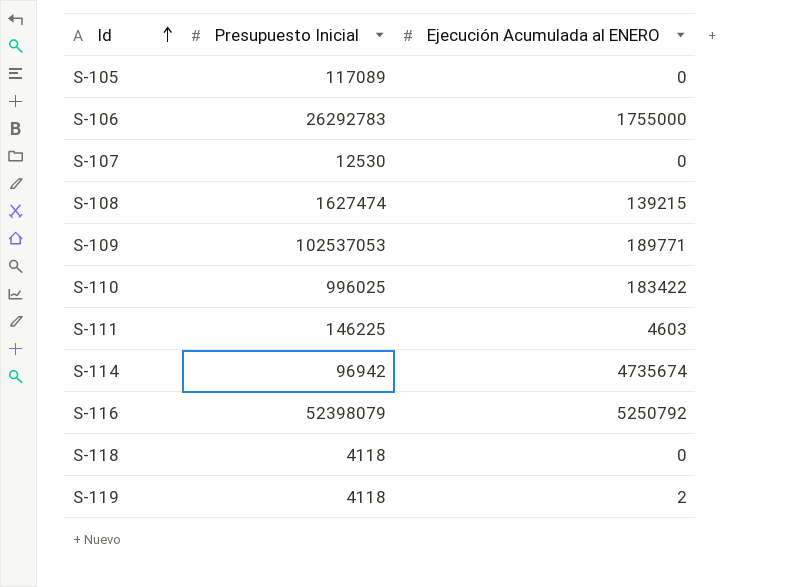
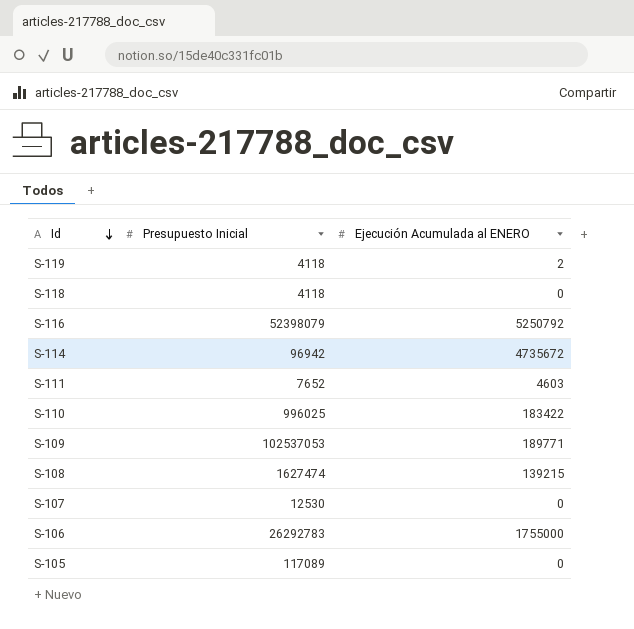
row order: Id ascending -> Id descending
S-114 | Ejecución Acumulada al ENERO: 4735674 -> 4735672
S-111 | Presupuesto Inicial: 146225 -> 7652

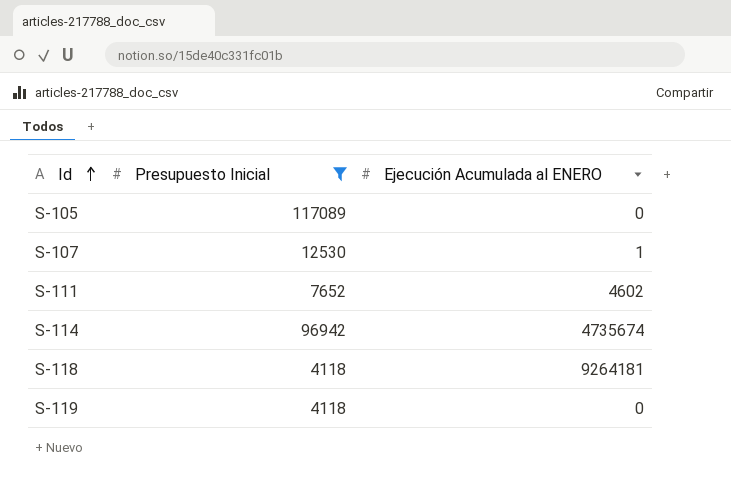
filter: none -> Presupuesto Inicial <= 117089
row order: Id descending -> Id ascending
S-107 | Ejecución Acumulada al ENERO: 0 -> 1
S-111 | Ejecución Acumulada al ENERO: 4603 -> 4602
S-114 | Ejecución Acumulada al ENERO: 4735672 -> 4735674
S-118 | Ejecución Acumulada al ENERO: 0 -> 9264181
S-119 | Ejecución Acumulada al ENERO: 2 -> 0

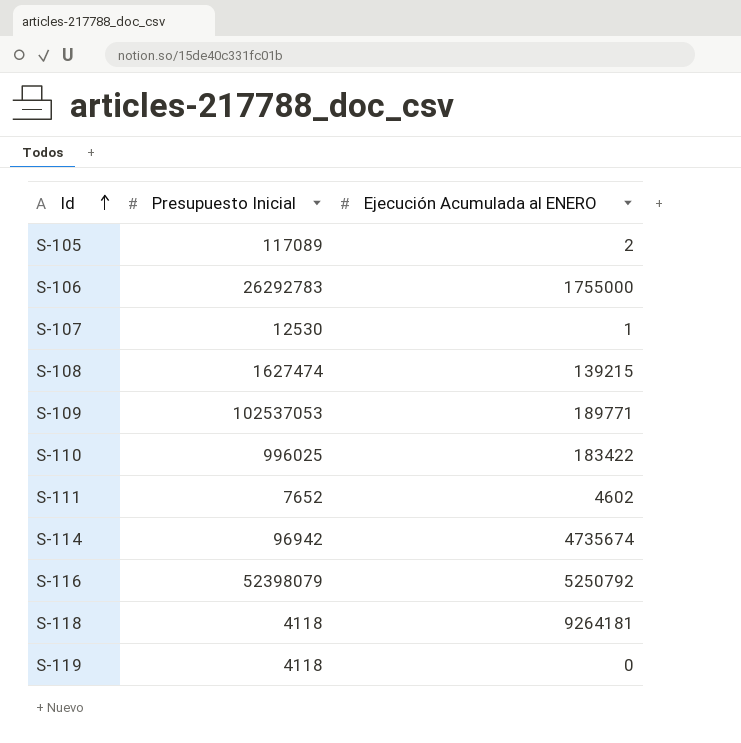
filter: Presupuesto Inicial <= 117089 -> none
S-105 | Ejecución Acumulada al ENERO: 0 -> 2

